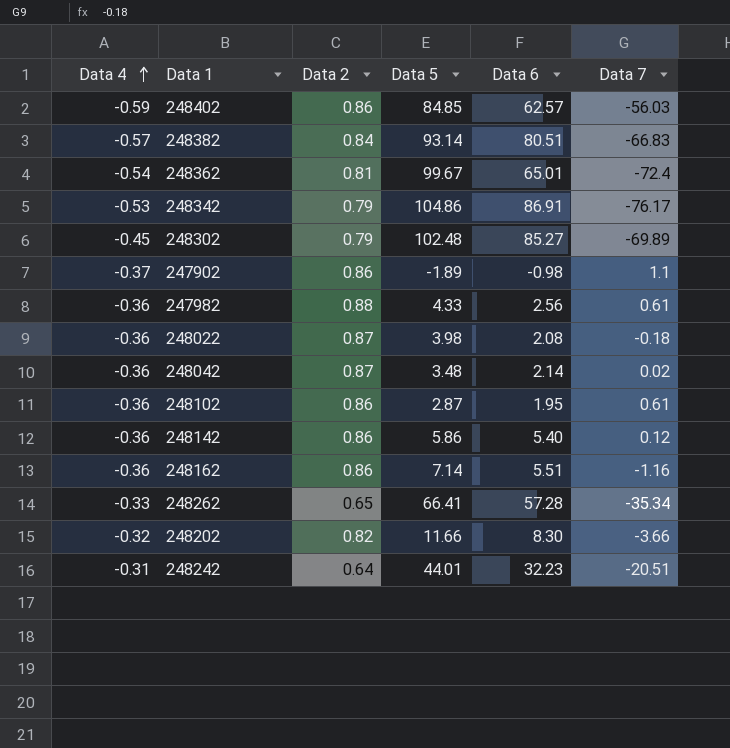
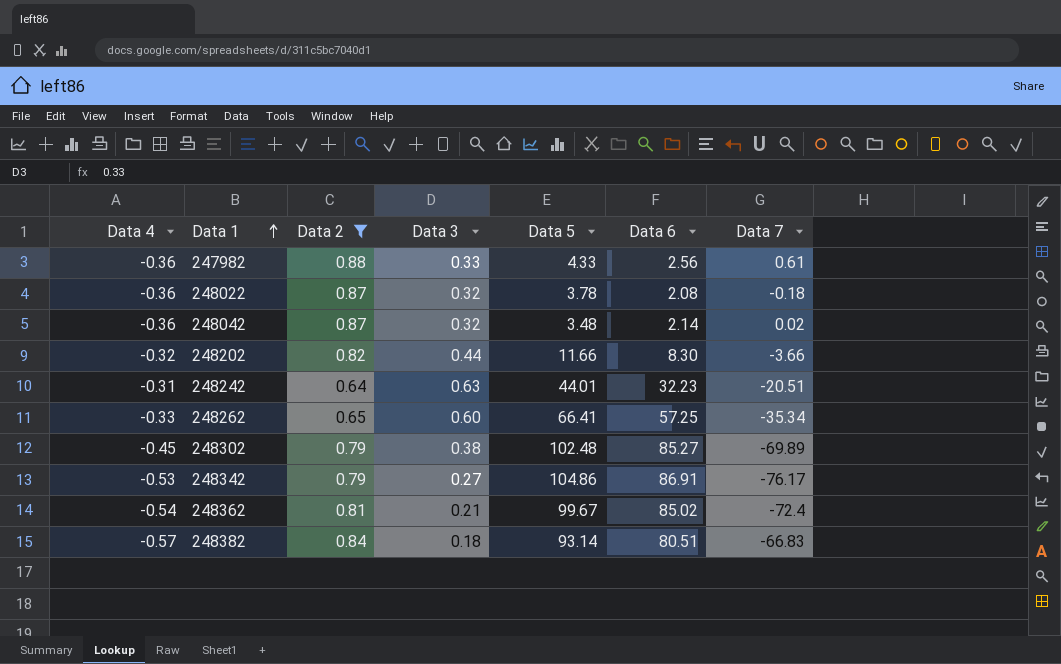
filter: none -> Data 2 != 0.86
row order: Data 4 ascending -> Data 1 ascending
column Data 3 | position: none -> 4
248022 | Data 5: 3.98 -> 3.78
248262 | Data 6: 57.28 -> 57.25
248362 | Data 6: 65.01 -> 85.02

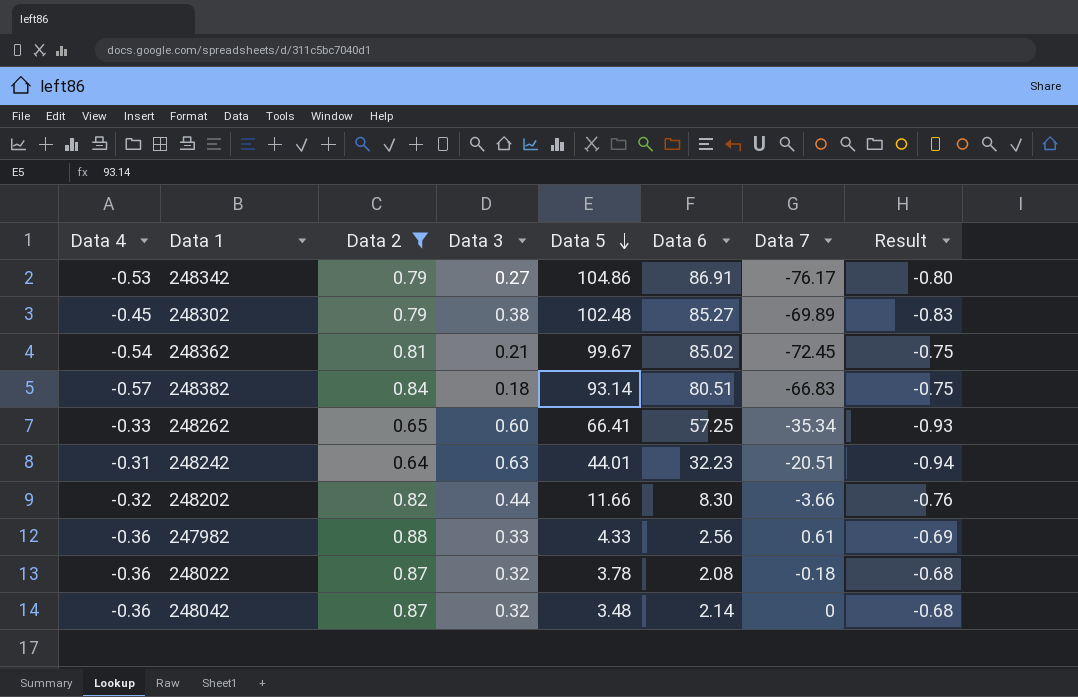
row order: Data 1 ascending -> Data 5 descending
column Result | formula: none -> [Data 4] - [Data 3]
248362 | Data 7: -72.4 -> -72.45
248042 | Data 7: 0.02 -> 0

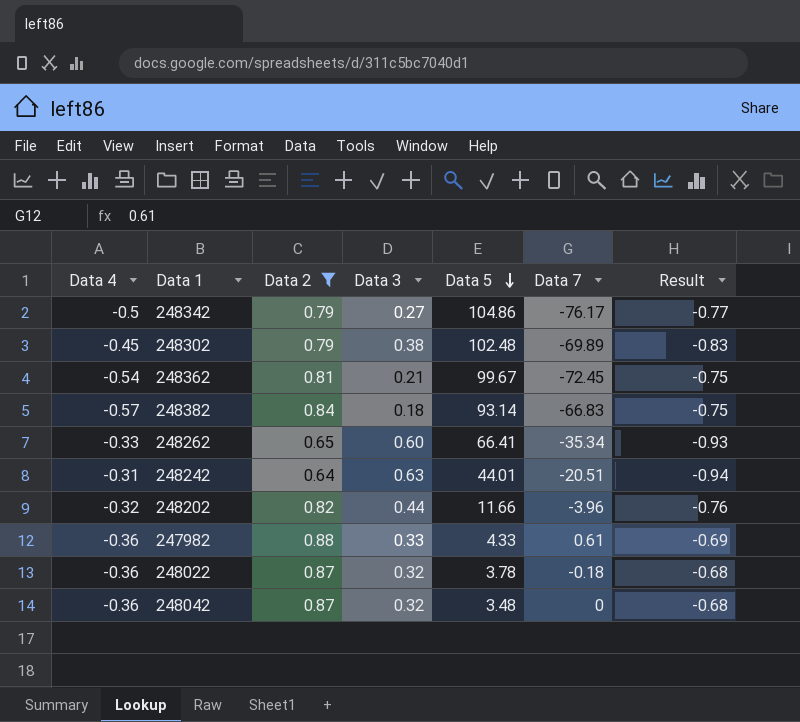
column Data 6 | position: 6 -> none
248342 | Data 4: -0.53 -> -0.5
248342 | Result: -0.80 -> -0.77
248202 | Data 7: -3.66 -> -3.96

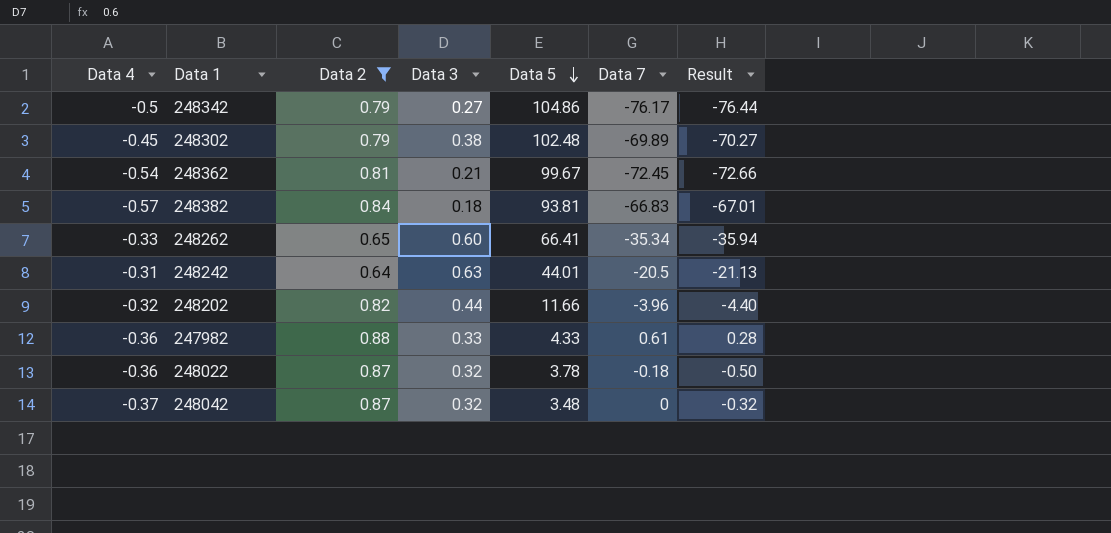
column Result | formula: [Data 4] - [Data 3] -> [Data 7] - [Data 3]
248382 | Data 5: 93.14 -> 93.81
248242 | Data 7: -20.51 -> -20.5
248042 | Data 4: -0.36 -> -0.37

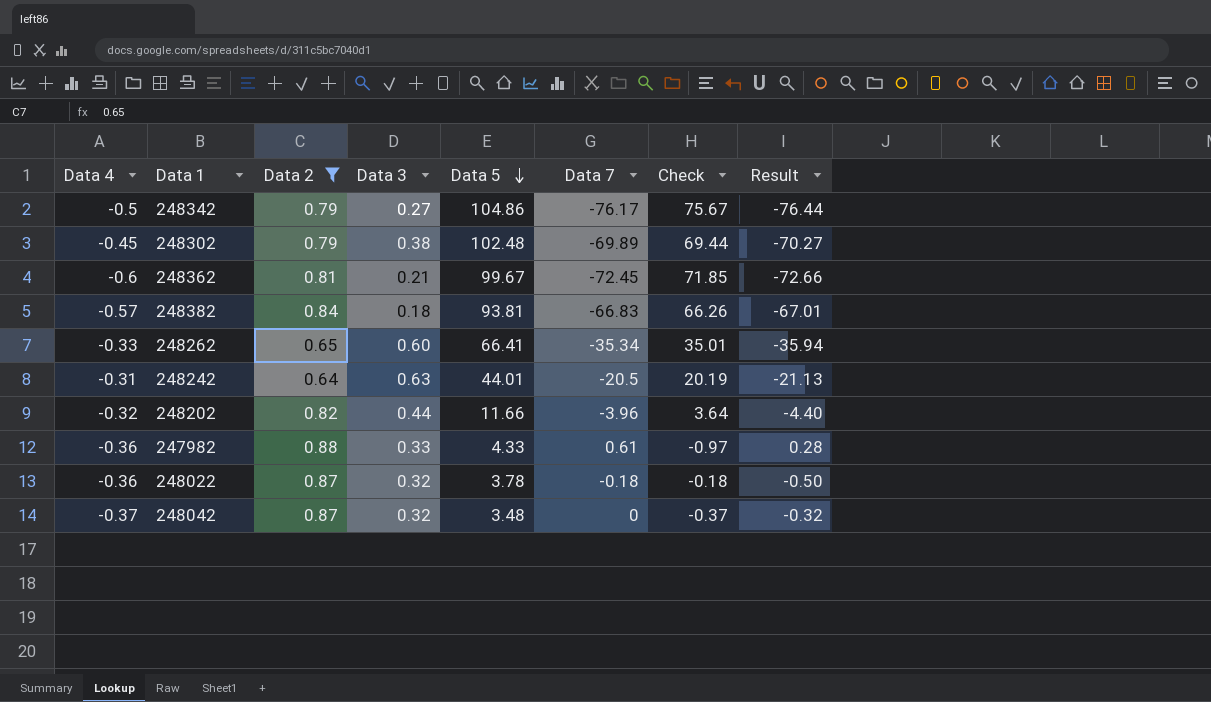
column Check | formula: none -> [Data 4] - [Data 7]
248362 | Data 4: -0.54 -> -0.6

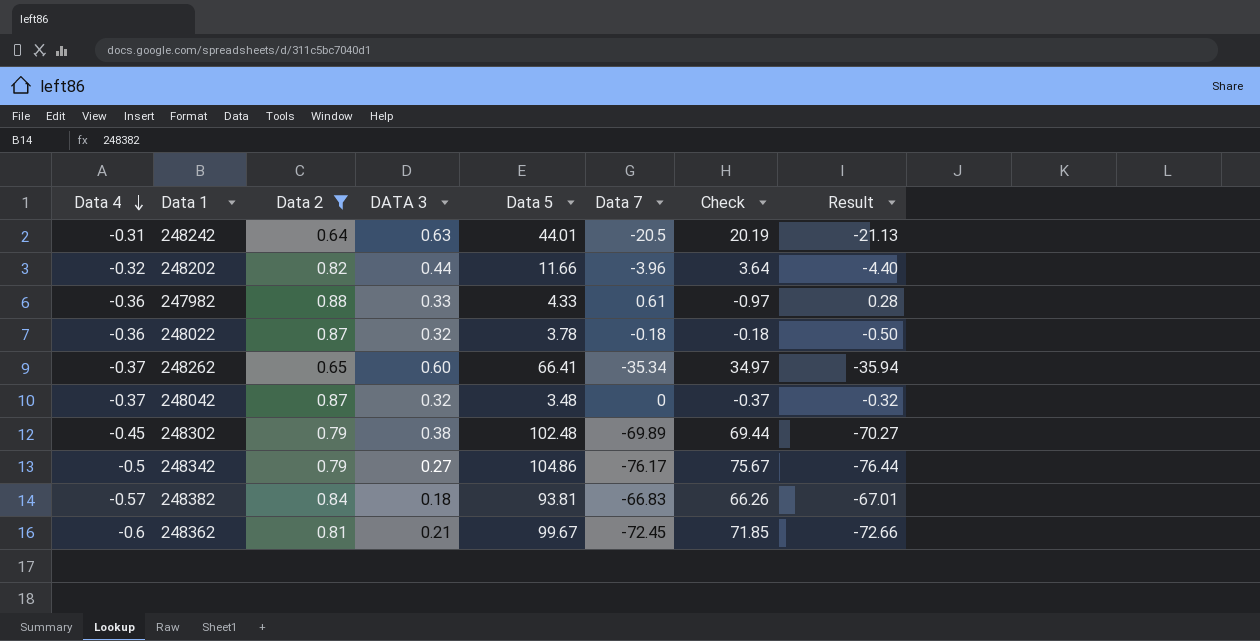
row order: Data 5 descending -> Data 4 descending
column name: Data 3 -> DATA 3
248262 | Data 4: -0.33 -> -0.37
248262 | Check: 35.01 -> 34.97

